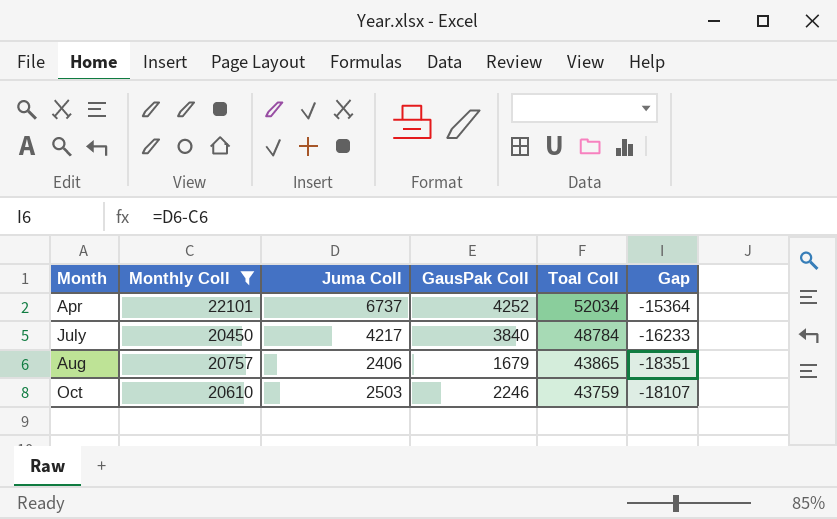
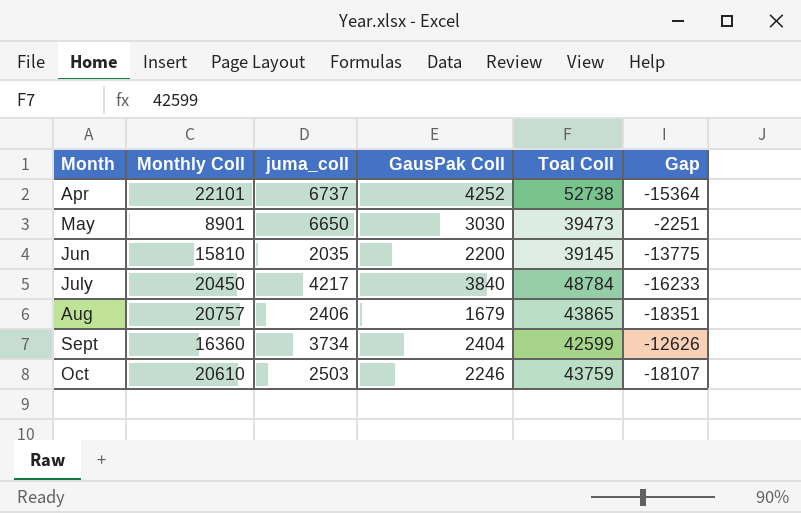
filter: Monthly Coll >= 20450 -> none
column name: Juma Coll -> juma_coll
Apr | Toal Coll: 52034 -> 52738

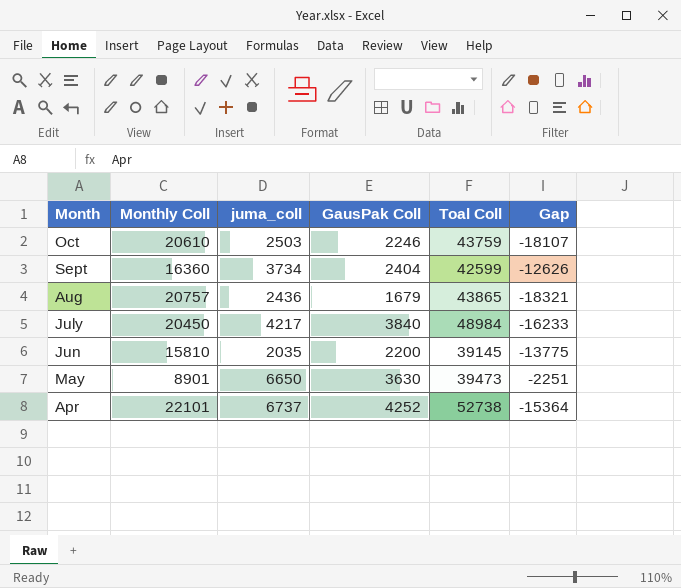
row order: Month ascending -> Month descending
Aug | juma_coll: 2406 -> 2436
Aug | Gap: -18351 -> -18321
July | Toal Coll: 48784 -> 48984
May | GausPak Coll: 3030 -> 3630

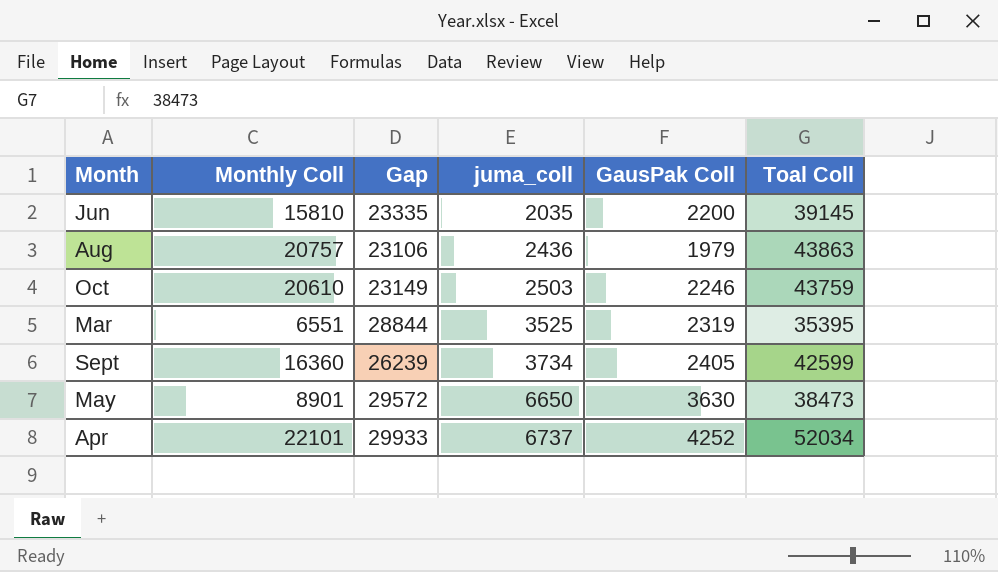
row order: Month descending -> juma_coll ascending
column Gap | formula: [juma_coll] - [Monthly Coll] -> [Toal Coll] - [Monthly Coll]
column Gap | position: 6 -> 3
row July: 20450 | 4217 | 3840 | 48984 | -16233 -> none
Aug | GausPak Coll: 1679 -> 1979
Aug | Toal Coll: 43865 -> 43863
row Mar: none -> 6551 | 28844 | 3525 | 2319 | 35395
Sept | GausPak Coll: 2404 -> 2405
May | Toal Coll: 39473 -> 38473
Apr | Toal Coll: 52738 -> 52034

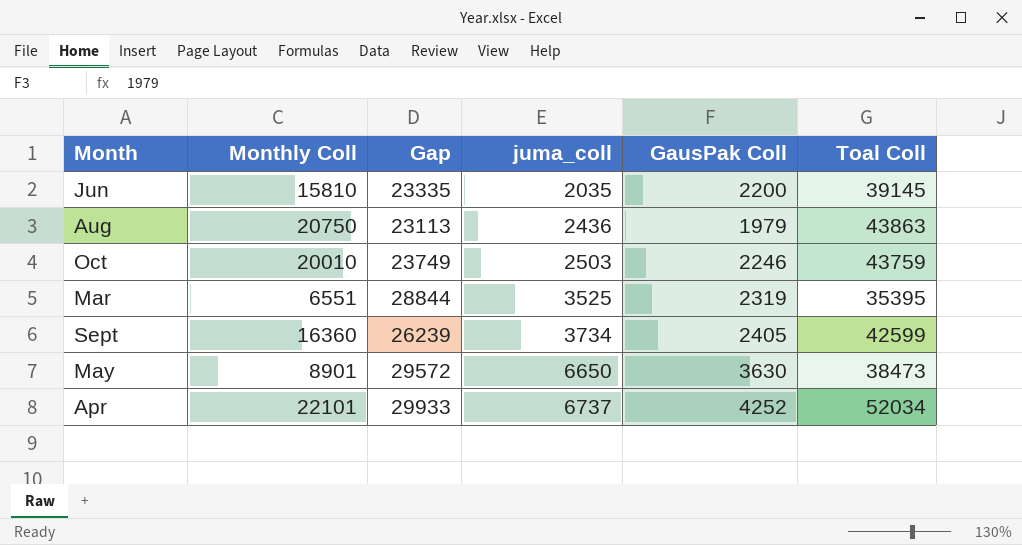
Aug | Monthly Coll: 20757 -> 20750
Aug | Gap: 23106 -> 23113
Oct | Monthly Coll: 20610 -> 20010
Oct | Gap: 23149 -> 23749

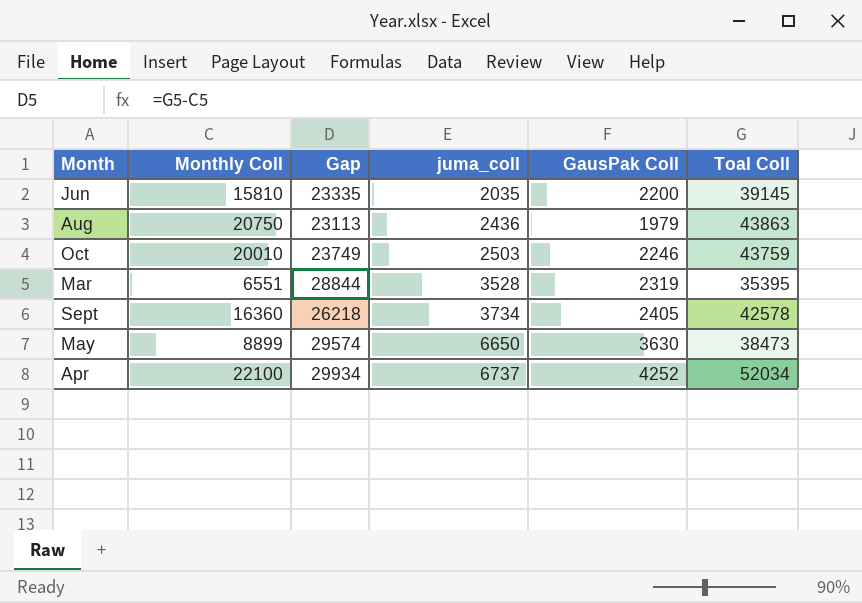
Mar | juma_coll: 3525 -> 3528
Sept | Gap: 26239 -> 26218
Sept | Toal Coll: 42599 -> 42578
May | Monthly Coll: 8901 -> 8899
May | Gap: 29572 -> 29574
Apr | Monthly Coll: 22101 -> 22100
Apr | Gap: 29933 -> 29934

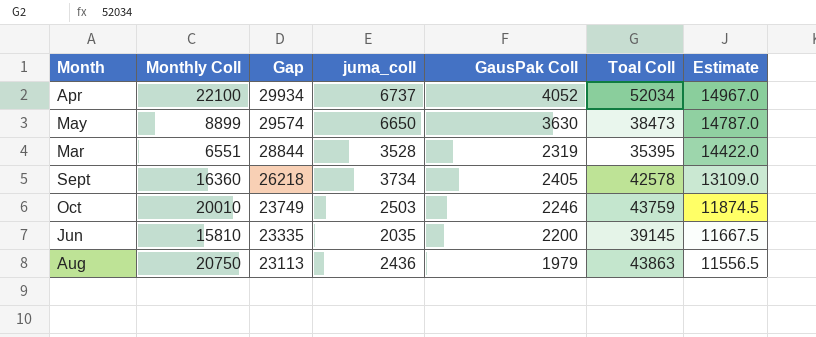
row order: juma_coll ascending -> Gap descending
column Estimate | formula: none -> [Gap] * 0.5
Apr | GausPak Coll: 4252 -> 4052

